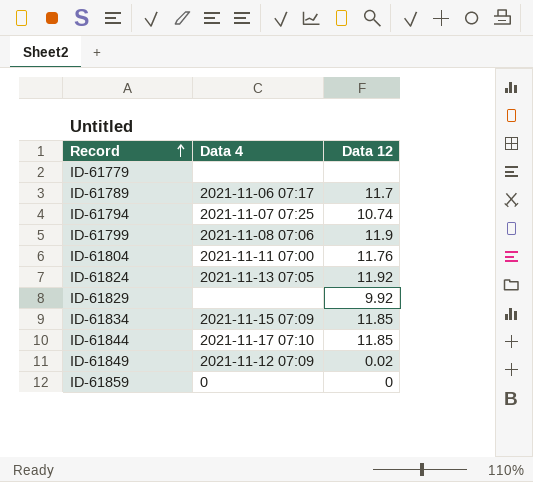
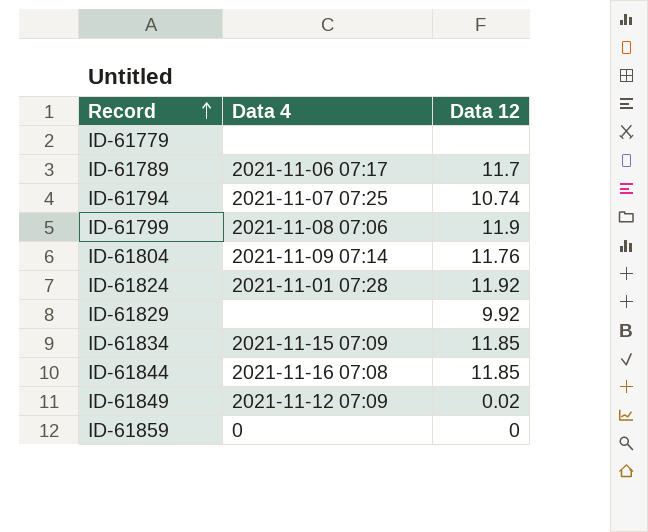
ID-61804 | Data 4: 2021-11-11 07:00 -> 2021-11-09 07:14
ID-61824 | Data 4: 2021-11-13 07:05 -> 2021-11-01 07:28
ID-61844 | Data 4: 2021-11-17 07:10 -> 2021-11-16 07:08

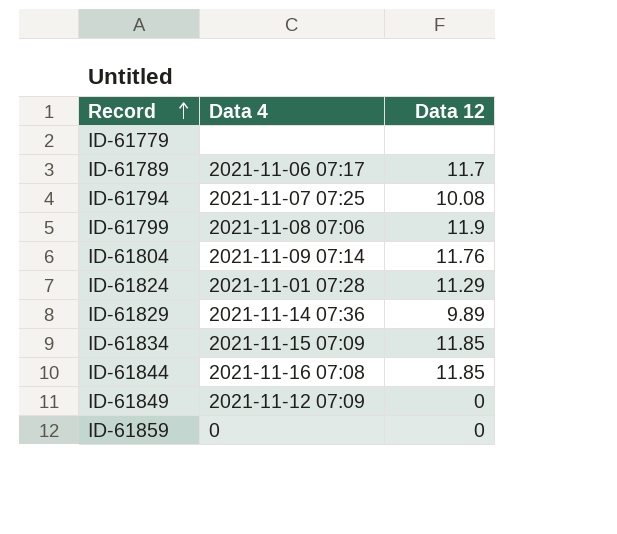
ID-61794 | Data 12: 10.74 -> 10.08
ID-61824 | Data 12: 11.92 -> 11.29
ID-61829 | Data 4: none -> 2021-11-14 07:36
ID-61829 | Data 12: 9.92 -> 9.89
ID-61849 | Data 12: 0.02 -> 0

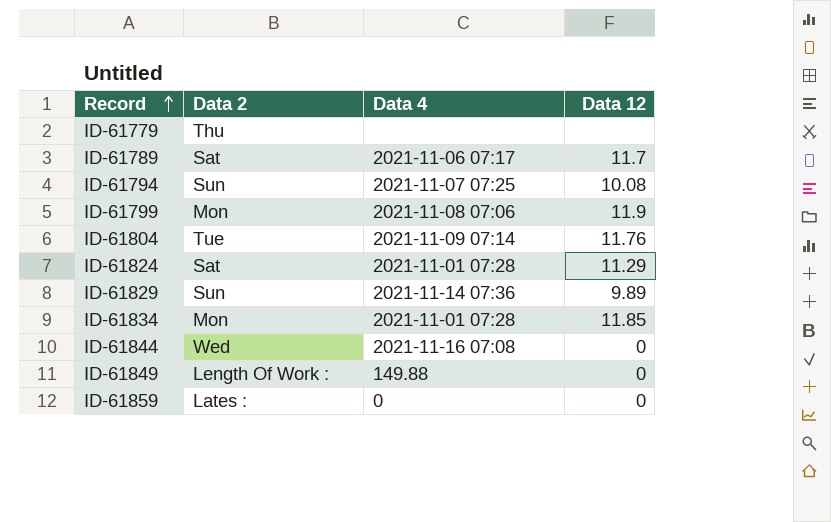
column Data 2 | position: none -> 2
ID-61834 | Data 4: 2021-11-15 07:09 -> 2021-11-01 07:28
ID-61844 | Data 12: 11.85 -> 0
ID-61849 | Data 4: 2021-11-12 07:09 -> 149.88

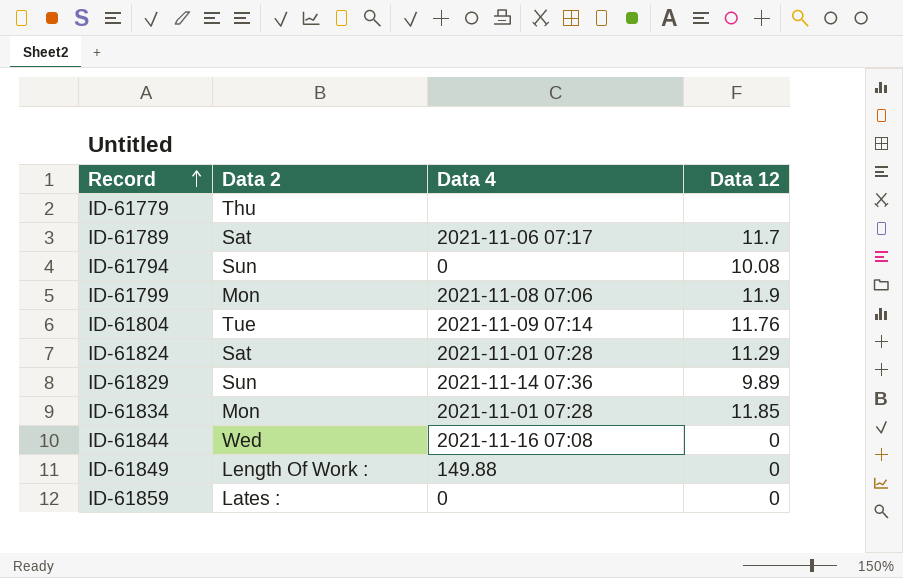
ID-61794 | Data 4: 2021-11-07 07:25 -> 0

